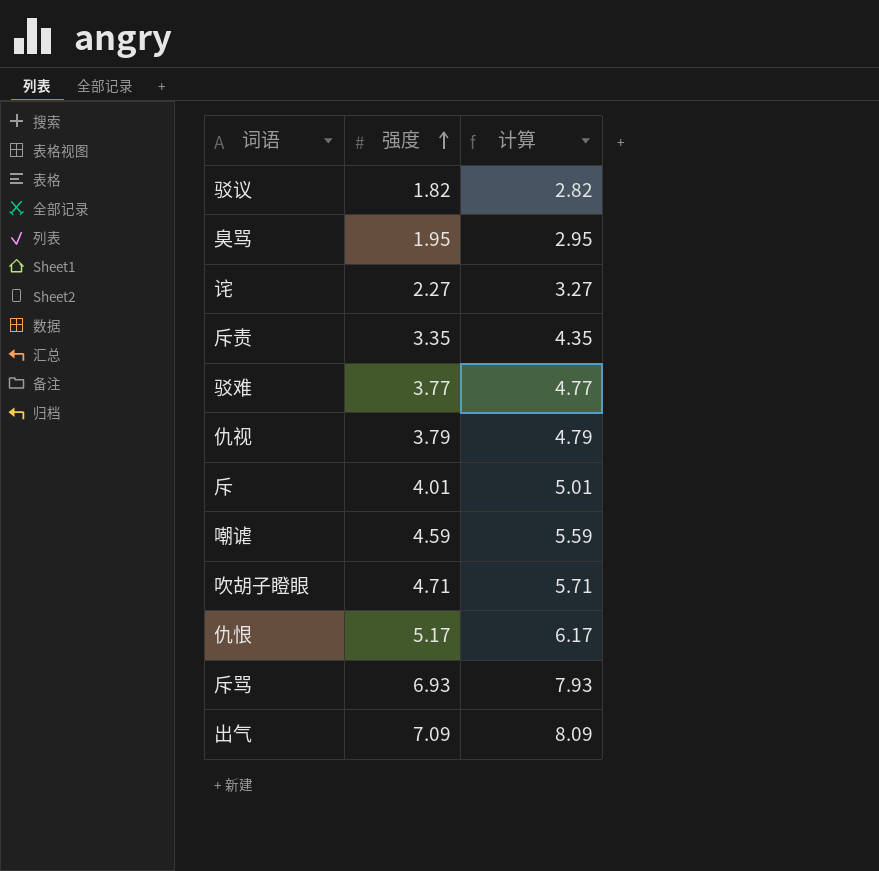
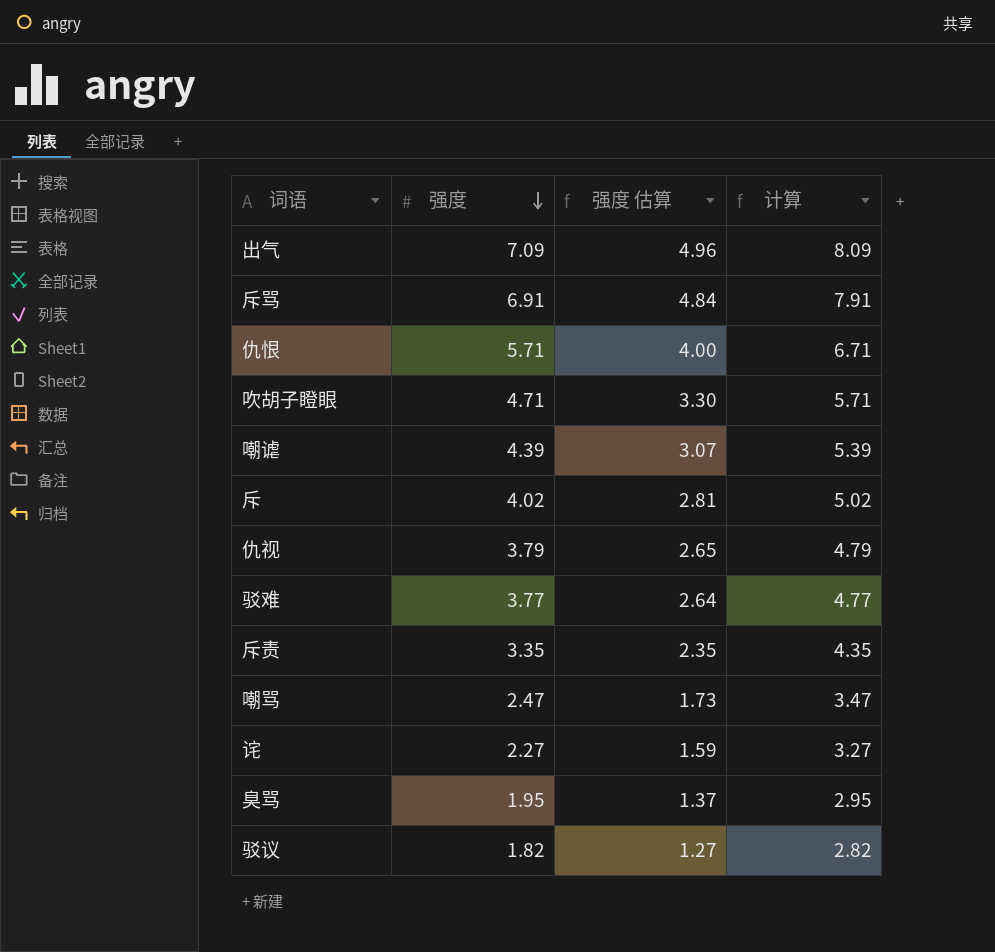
row order: 强度 ascending -> 强度 descending
column 强度 估算 | formula: none -> [强度] * 0.7
斥骂 | 强度: 6.93 -> 6.91
斥骂 | 计算: 7.93 -> 7.91
仇恨 | 强度: 5.17 -> 5.71
仇恨 | 计算: 6.17 -> 6.71
嘲谑 | 强度: 4.59 -> 4.39
嘲谑 | 计算: 5.59 -> 5.39
斥 | 强度: 4.01 -> 4.02
斥 | 计算: 5.01 -> 5.02
row 嘲骂: none -> 2.47 | 1.73 | 3.47

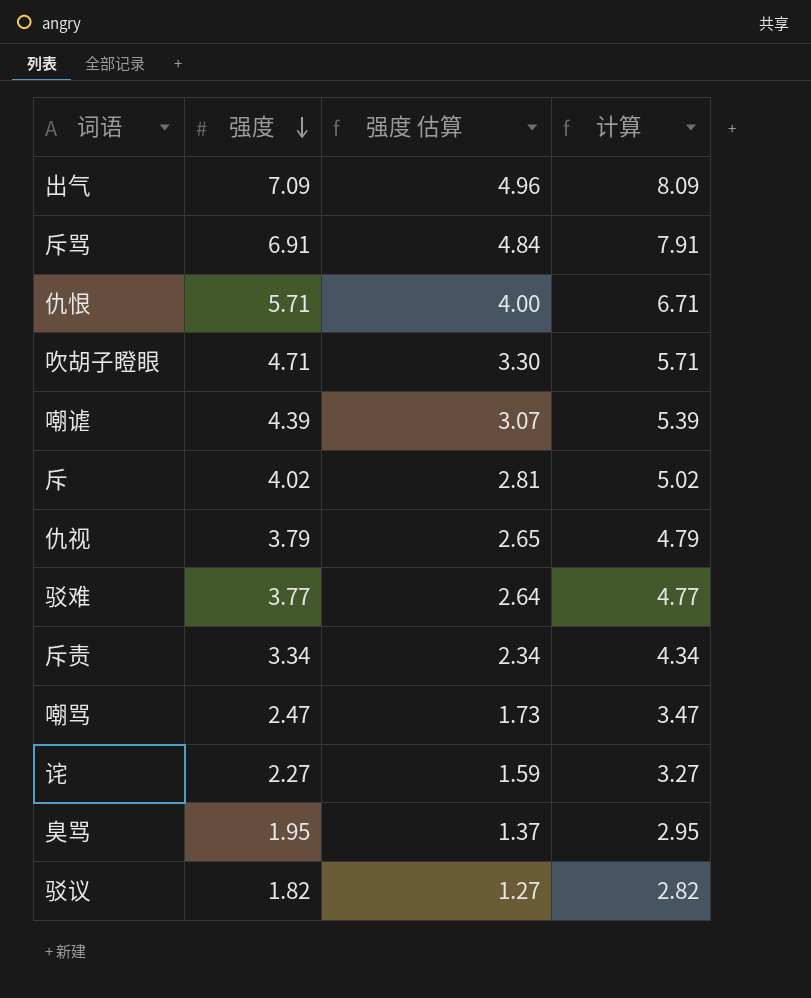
斥责 | 强度: 3.35 -> 3.34
斥责 | 强度 估算: 2.35 -> 2.34
斥责 | 计算: 4.35 -> 4.34

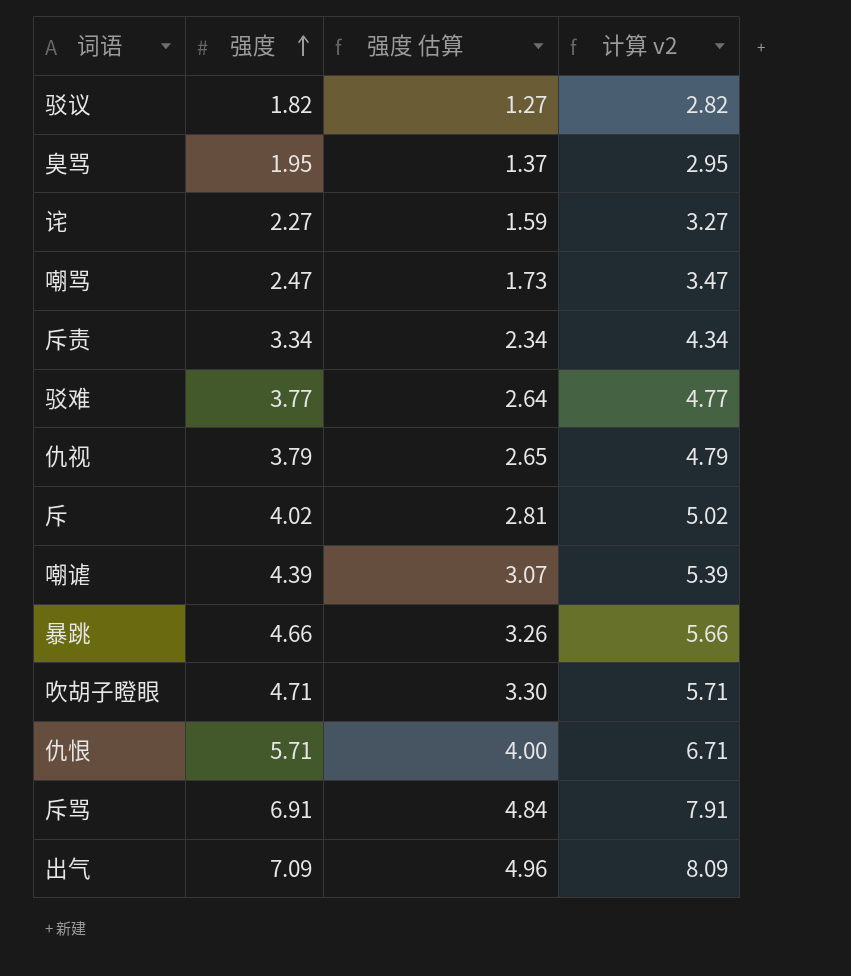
row order: 强度 descending -> 强度 ascending
column name: 计算 -> 计算 v2
row 暴跳: none -> 4.66 | 3.26 | 5.66

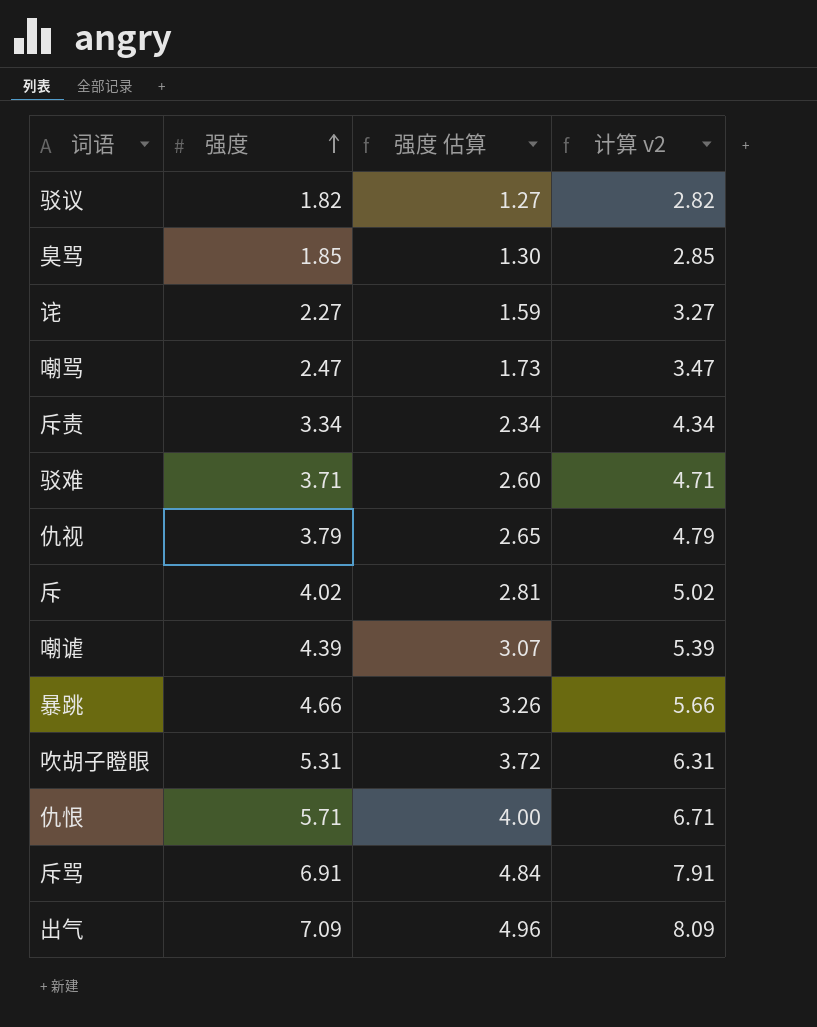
臭骂 | 强度: 1.95 -> 1.85
臭骂 | 强度 估算: 1.37 -> 1.30
臭骂 | 计算 v2: 2.95 -> 2.85
驳难 | 强度: 3.77 -> 3.71
驳难 | 强度 估算: 2.64 -> 2.60
驳难 | 计算 v2: 4.77 -> 4.71
吹胡子瞪眼 | 强度: 4.71 -> 5.31
吹胡子瞪眼 | 强度 估算: 3.30 -> 3.72
吹胡子瞪眼 | 计算 v2: 5.71 -> 6.31

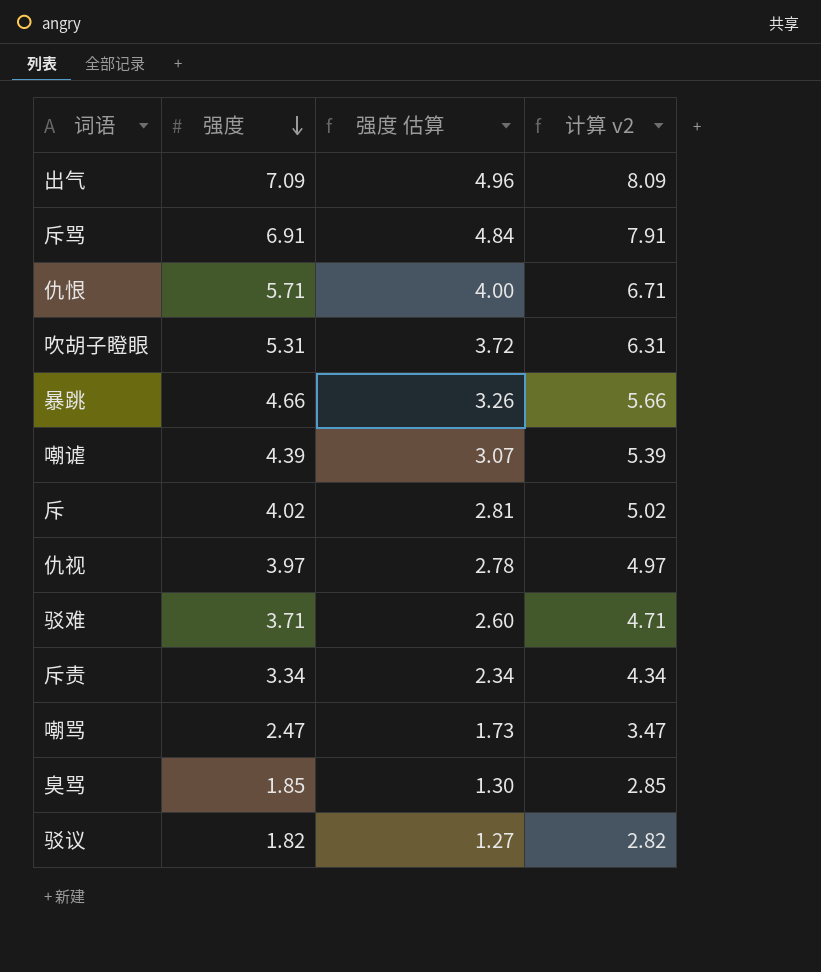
row order: 强度 ascending -> 强度 descending
row 诧: 2.27 | 1.59 | 3.27 -> none
仇视 | 强度: 3.79 -> 3.97
仇视 | 强度 估算: 2.65 -> 2.78
仇视 | 计算 v2: 4.79 -> 4.97

